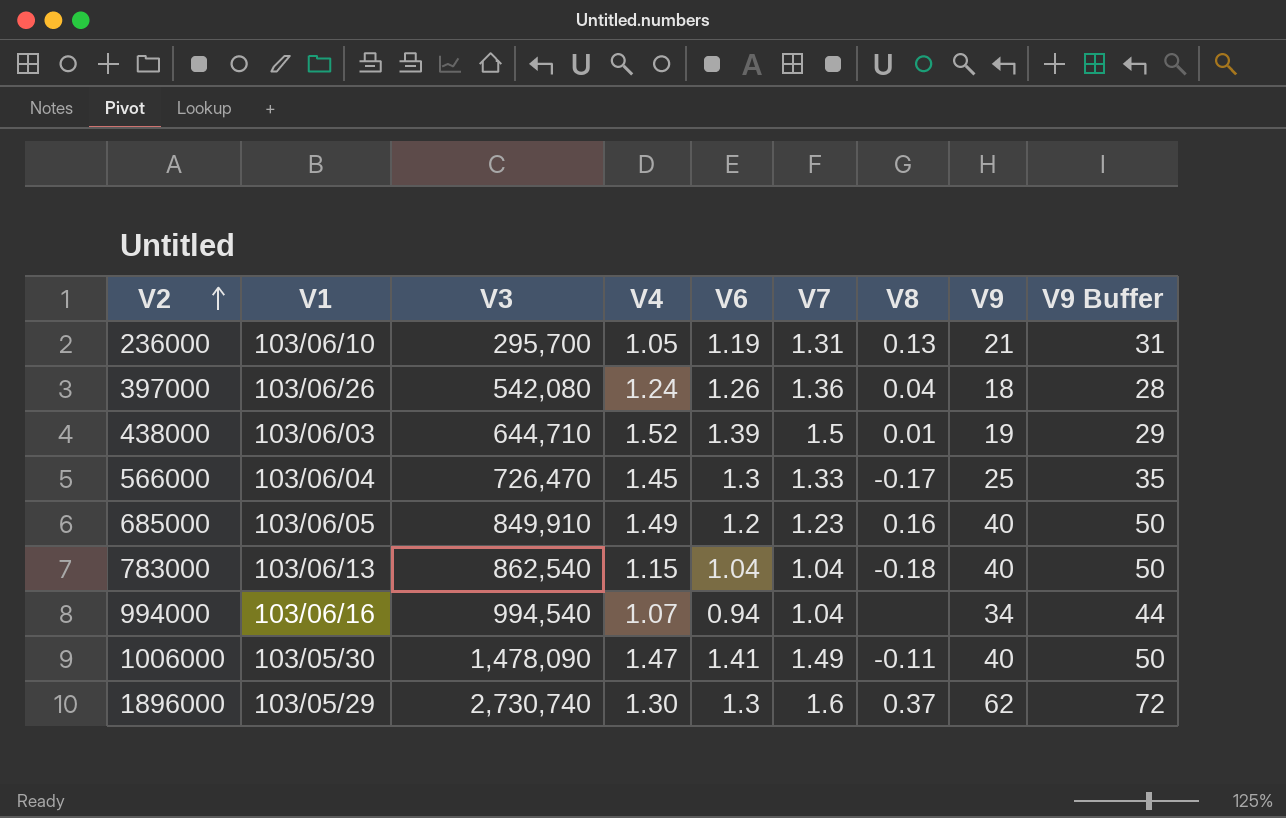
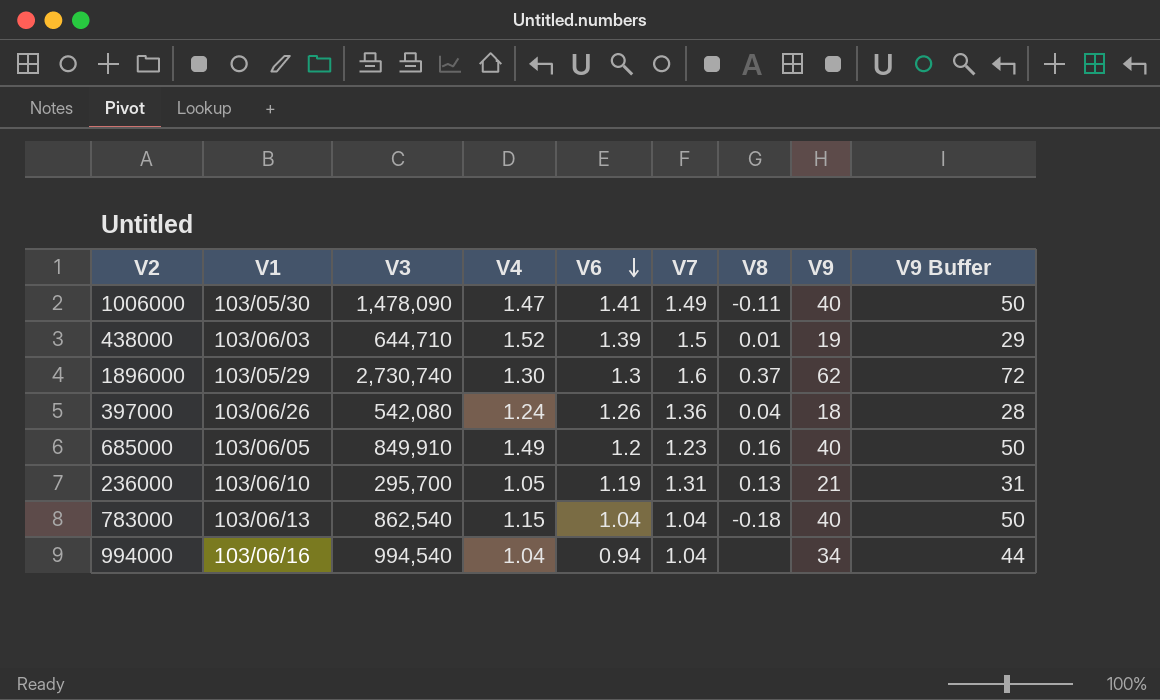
row order: V2 ascending -> V6 descending
row 566000: 103/06/04 | 726,470 | 1.45 | 1.3 | 1.33 | -0.17 | 25 | 35 -> none
994000 | V4: 1.07 -> 1.04

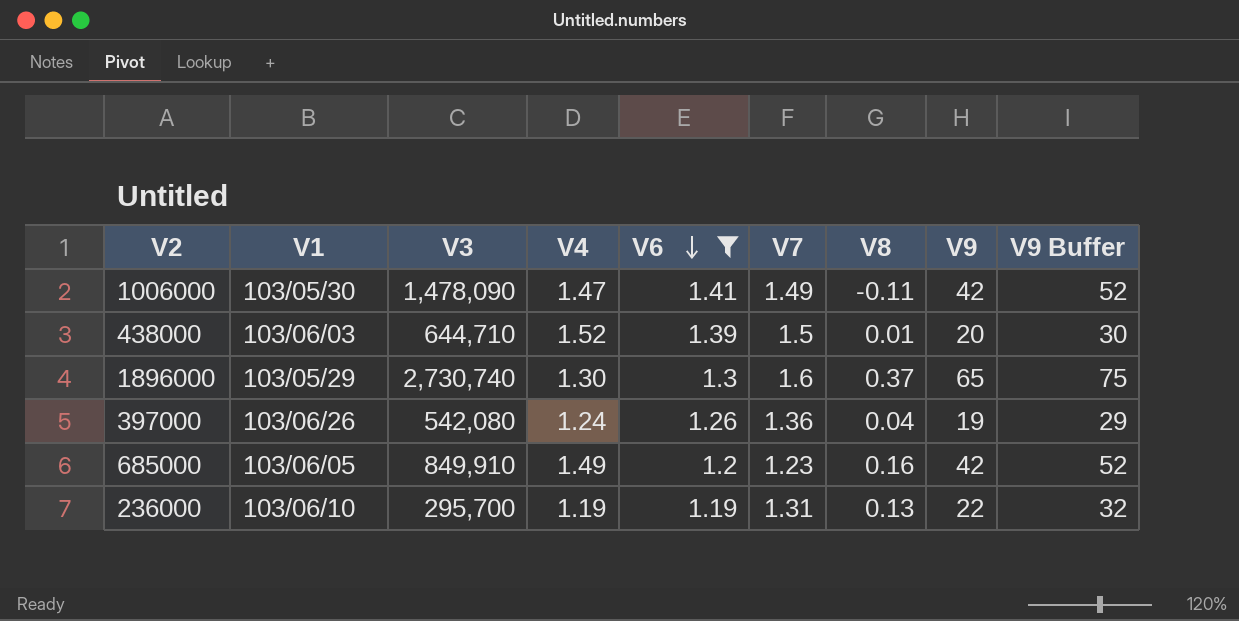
filter: none -> V6 >= 1.19
1006000 | V9: 40 -> 42
1006000 | V9 Buffer: 50 -> 52
438000 | V9: 19 -> 20
438000 | V9 Buffer: 29 -> 30
1896000 | V9: 62 -> 65
1896000 | V9 Buffer: 72 -> 75
397000 | V9: 18 -> 19
397000 | V9 Buffer: 28 -> 29
685000 | V9: 40 -> 42
685000 | V9 Buffer: 50 -> 52
236000 | V4: 1.05 -> 1.19
236000 | V9: 21 -> 22
236000 | V9 Buffer: 31 -> 32

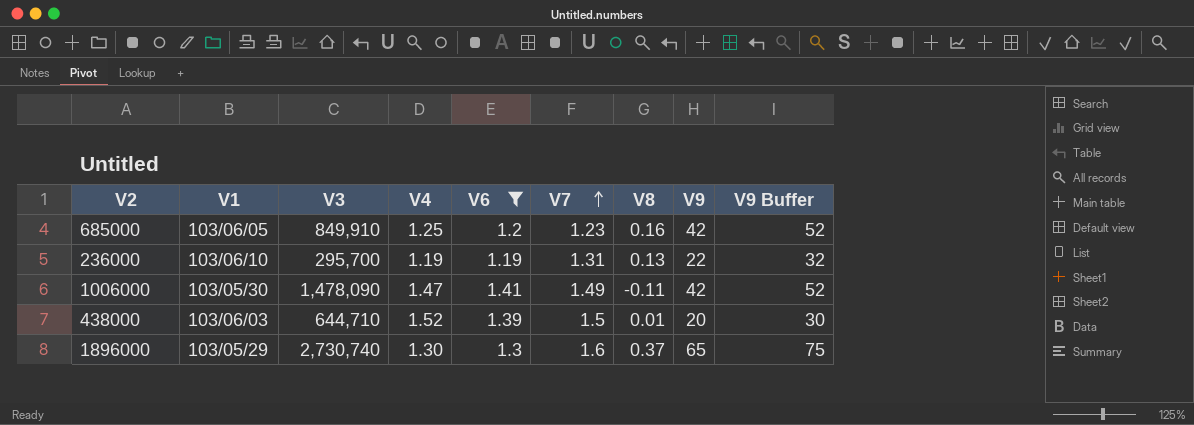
row order: V6 descending -> V7 ascending
row 397000: 103/06/26 | 542,080 | 1.24 | 1.26 | 1.36 | 0.04 | 19 | 29 -> none
685000 | V4: 1.49 -> 1.25

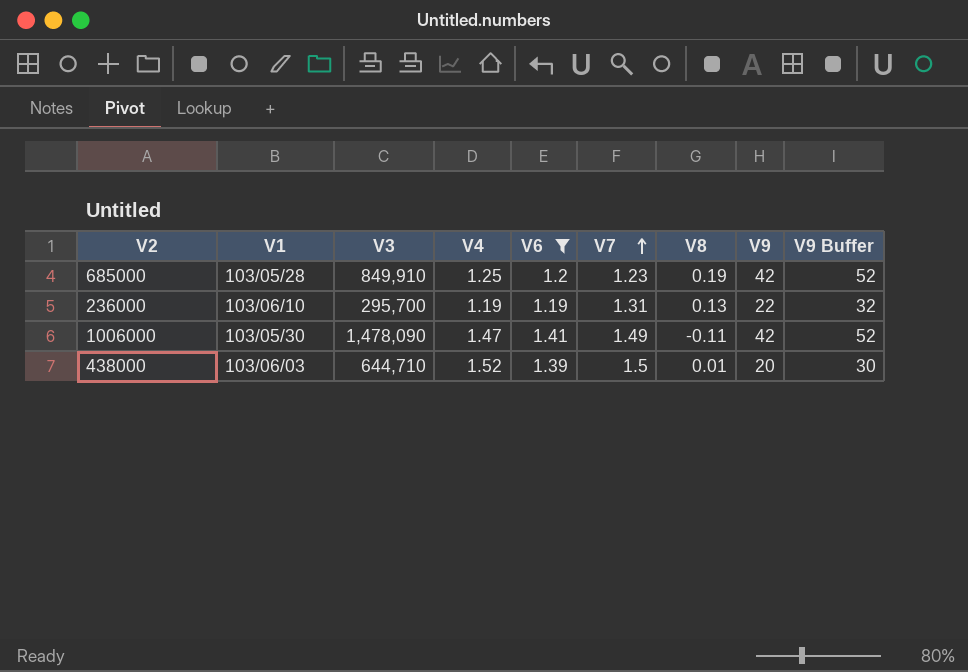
row 1896000: 103/05/29 | 2,730,740 | 1.30 | 1.3 | 1.6 | 0.37 | 65 | 75 -> none
685000 | V1: 103/06/05 -> 103/05/28
685000 | V8: 0.16 -> 0.19

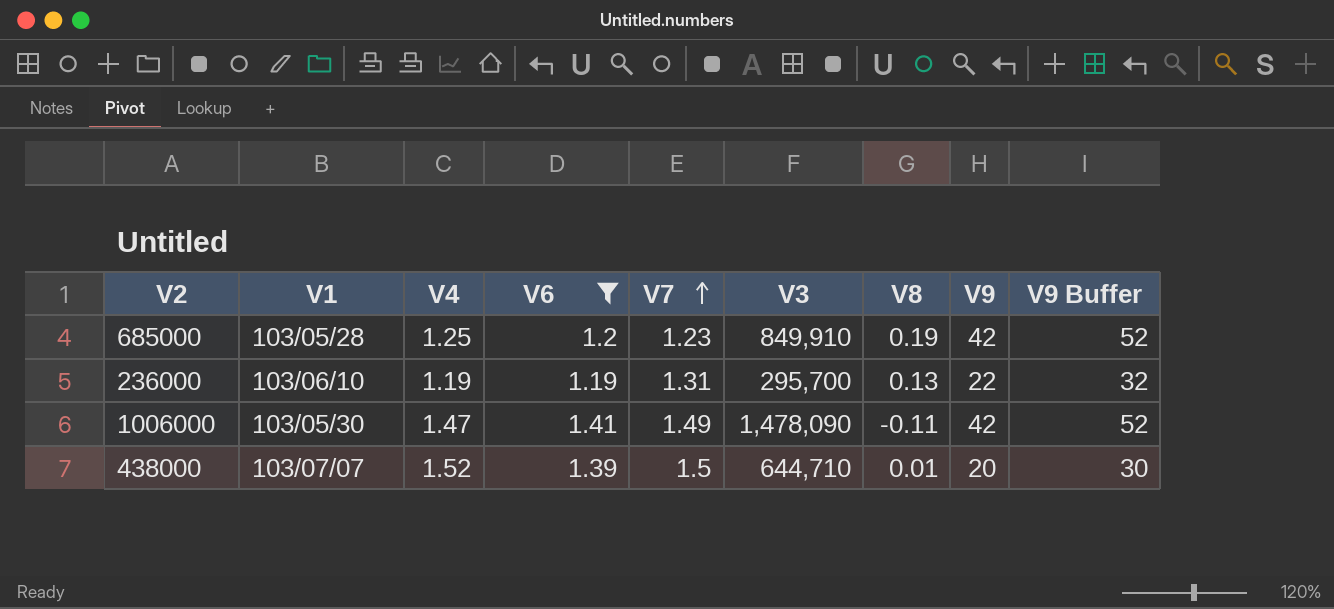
column V3 | position: 3 -> 6
438000 | V1: 103/06/03 -> 103/07/07

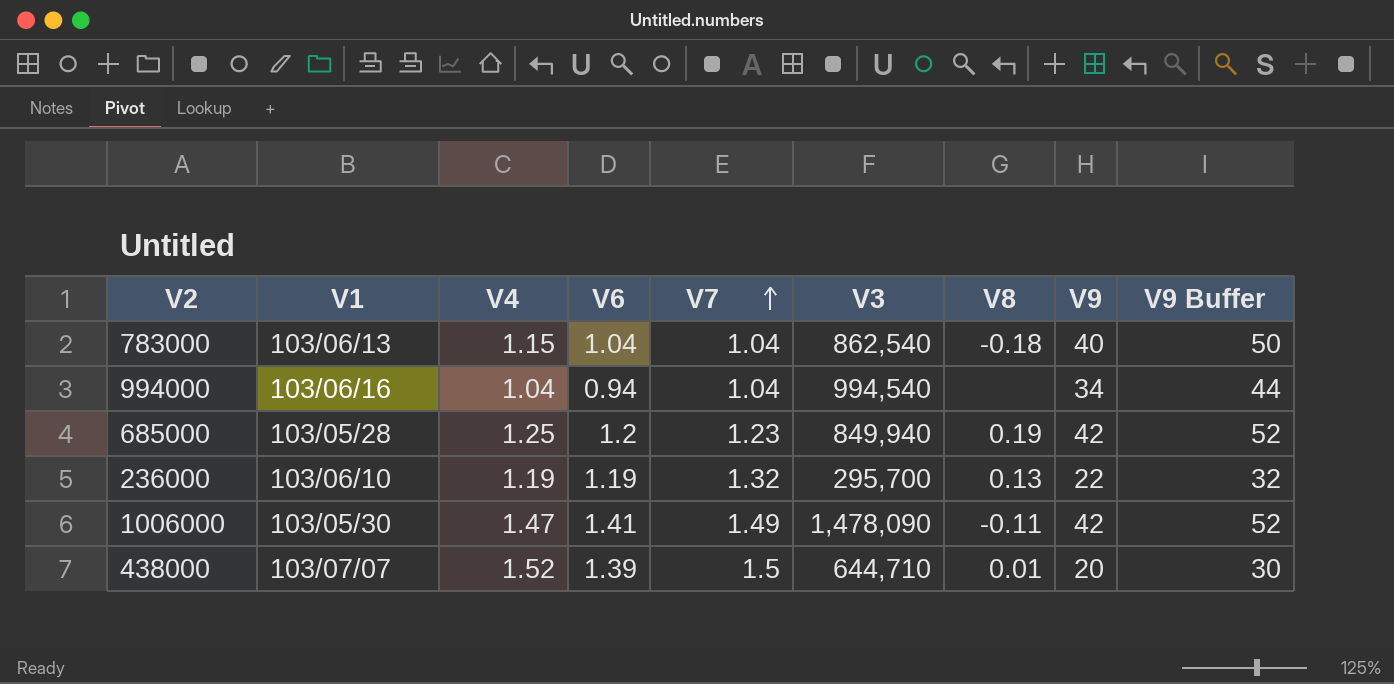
filter: V6 >= 1.19 -> none
685000 | V3: 849,910 -> 849,940
236000 | V7: 1.31 -> 1.32

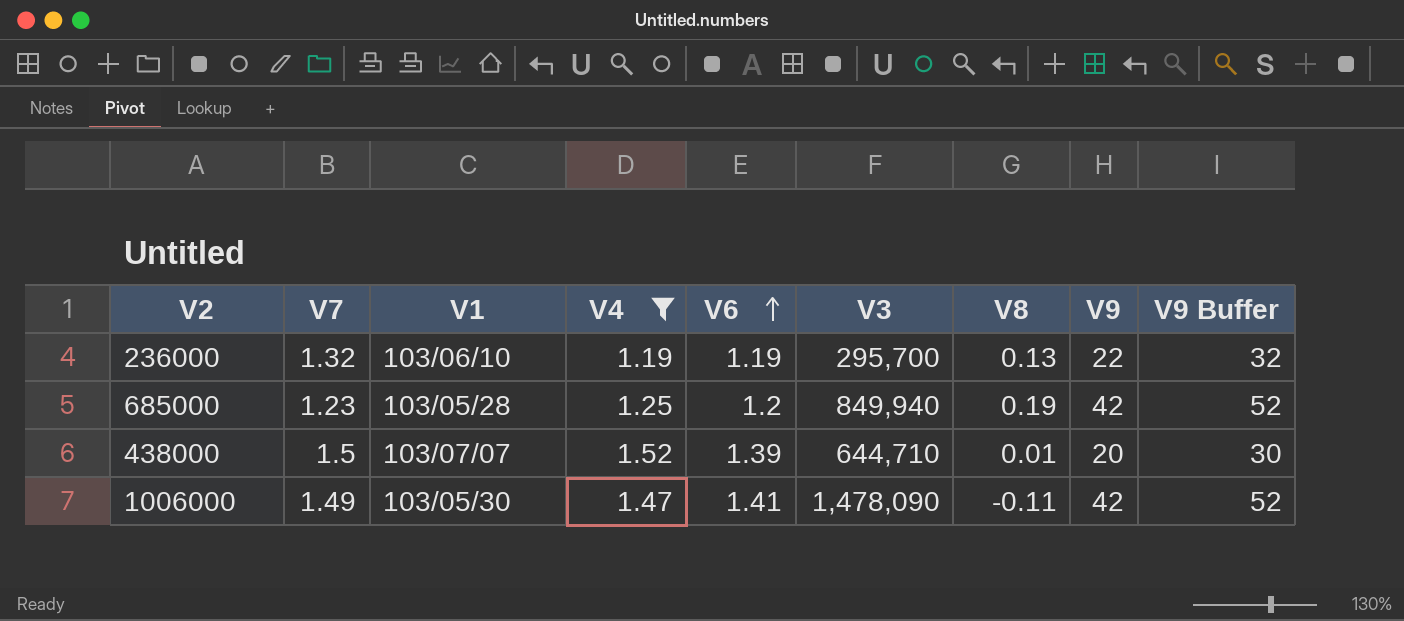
filter: none -> V4 >= 1.19
row order: V7 ascending -> V6 ascending
column V7 | position: 5 -> 2

